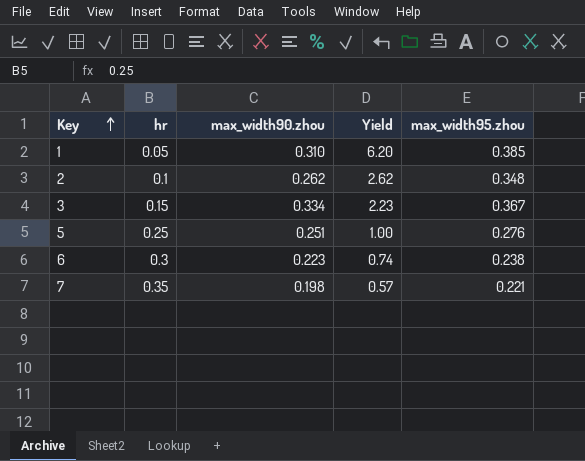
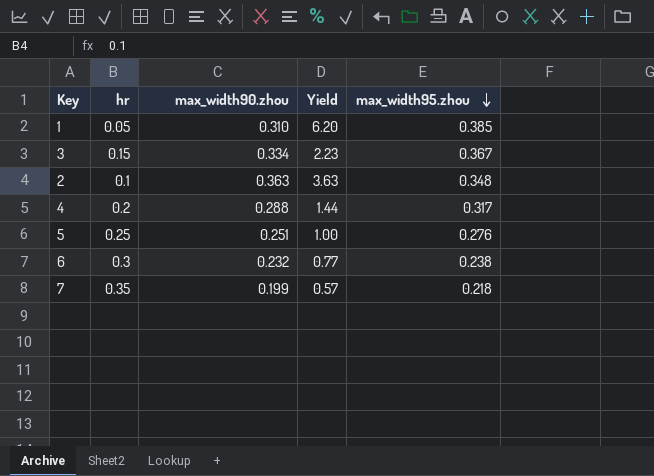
row order: Key ascending -> max_width95.zhou descending
2 | max_width90.zhou: 0.262 -> 0.363
2 | Yield: 2.62 -> 3.63
row 4: none -> 0.2 | 0.288 | 1.44 | 0.317
6 | max_width90.zhou: 0.223 -> 0.232
6 | Yield: 0.74 -> 0.77
7 | max_width90.zhou: 0.198 -> 0.199
7 | max_width95.zhou: 0.221 -> 0.218

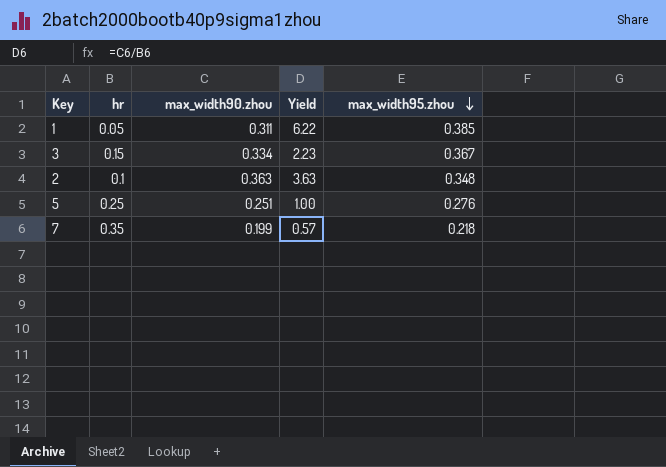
row 4: 0.2 | 0.288 | 1.44 | 0.317 -> none
row 6: 0.3 | 0.232 | 0.77 | 0.238 -> none
1 | max_width90.zhou: 0.310 -> 0.311
1 | Yield: 6.20 -> 6.22

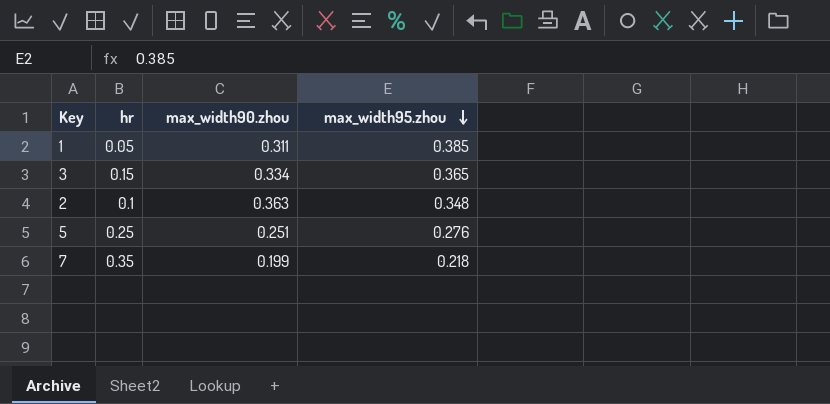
column Yield | formula: [max_width90.zhou] / [hr] -> none
3 | max_width95.zhou: 0.367 -> 0.365

